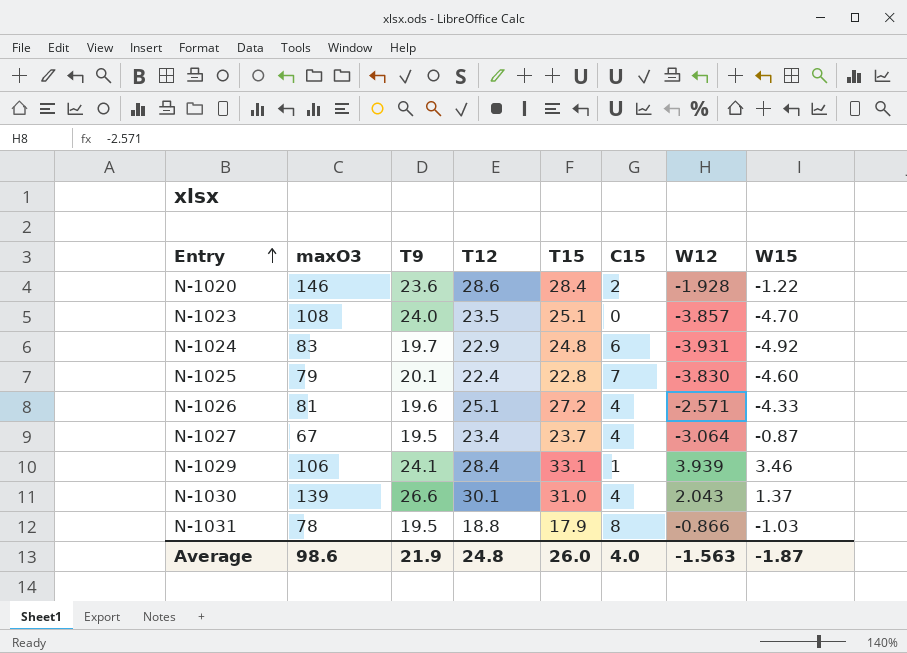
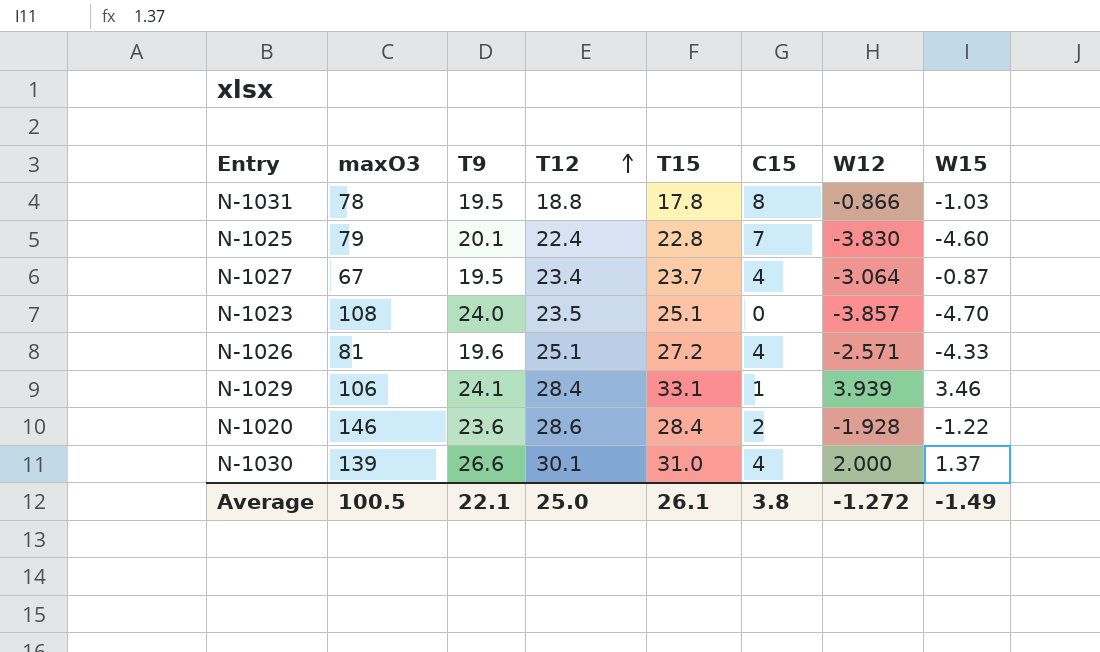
row order: Entry ascending -> T12 ascending
row N-1024: 83 | 19.7 | 22.9 | 24.8 | 6 | -3.931 | -4.92 -> none
N-1031 | T15: 17.9 -> 17.8
N-1030 | W12: 2.043 -> 2.000
Average | maxO3: 98.6 -> 100.5
Average | T9: 21.9 -> 22.1
Average | T12: 24.8 -> 25.0
Average | T15: 26.0 -> 26.1
Average | C15: 4.0 -> 3.8
Average | W12: -1.563 -> -1.272
Average | W15: -1.87 -> -1.49

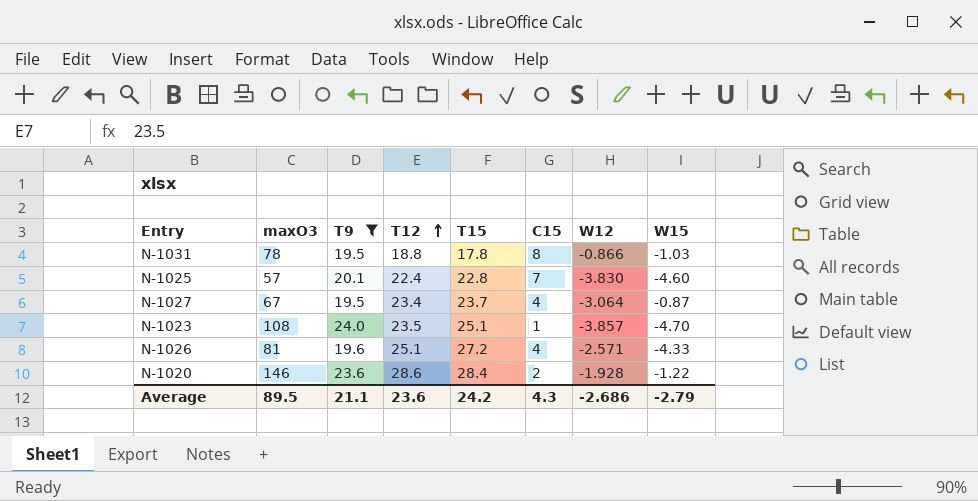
filter: none -> T9 <= 24.0
N-1025 | maxO3: 79 -> 57
N-1023 | C15: 0 -> 1
Average | maxO3: 100.5 -> 89.5
Average | T9: 22.1 -> 21.1
Average | T12: 25.0 -> 23.6
Average | T15: 26.1 -> 24.2
Average | C15: 3.8 -> 4.3
Average | W12: -1.272 -> -2.686
Average | W15: -1.49 -> -2.79

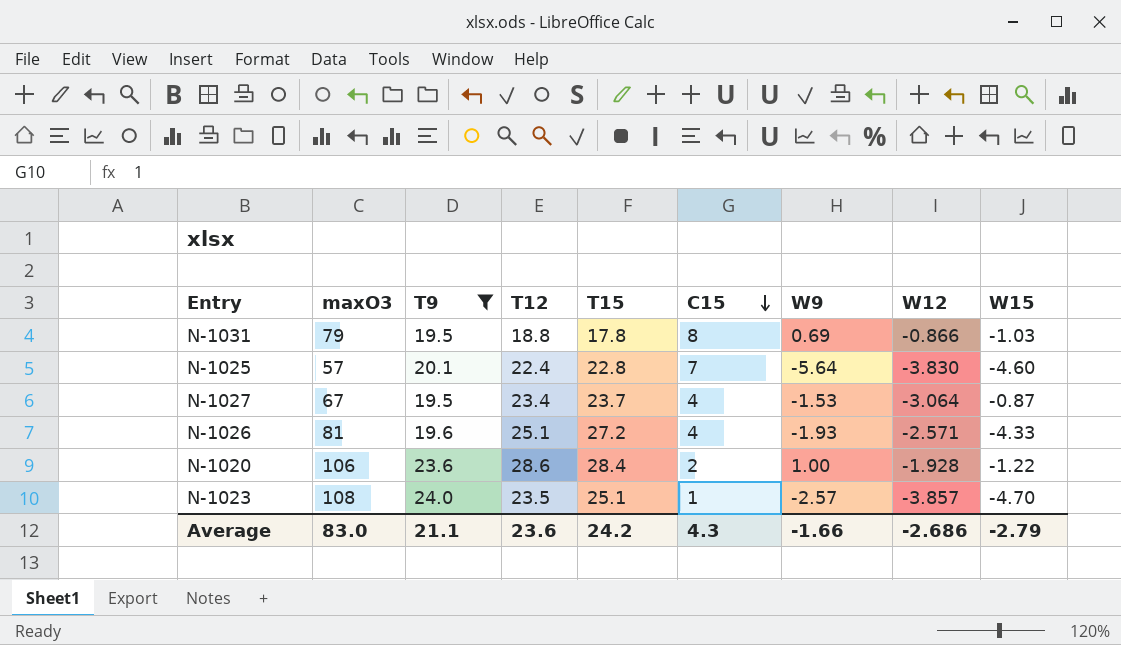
row order: T12 ascending -> C15 descending
column W9 | position: none -> 7
N-1031 | maxO3: 78 -> 79
N-1020 | maxO3: 146 -> 106
Average | maxO3: 89.5 -> 83.0

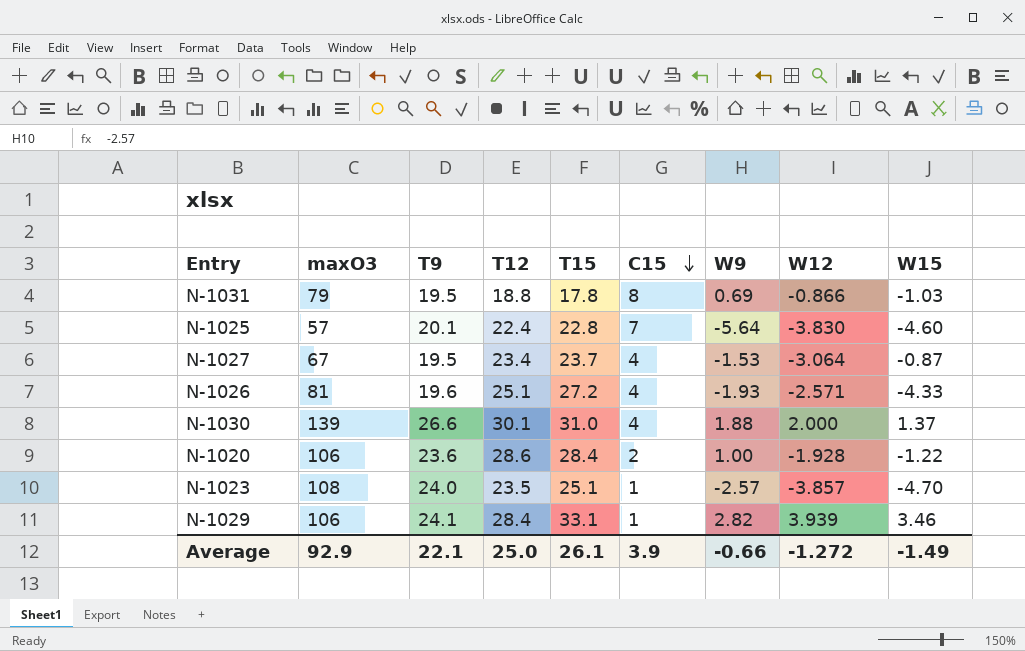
filter: T9 <= 24.0 -> none
Average | maxO3: 83.0 -> 92.9
Average | T9: 21.1 -> 22.1
Average | T12: 23.6 -> 25.0
Average | T15: 24.2 -> 26.1
Average | C15: 4.3 -> 3.9
Average | W9: -1.66 -> -0.66
Average | W12: -2.686 -> -1.272
Average | W15: -2.79 -> -1.49

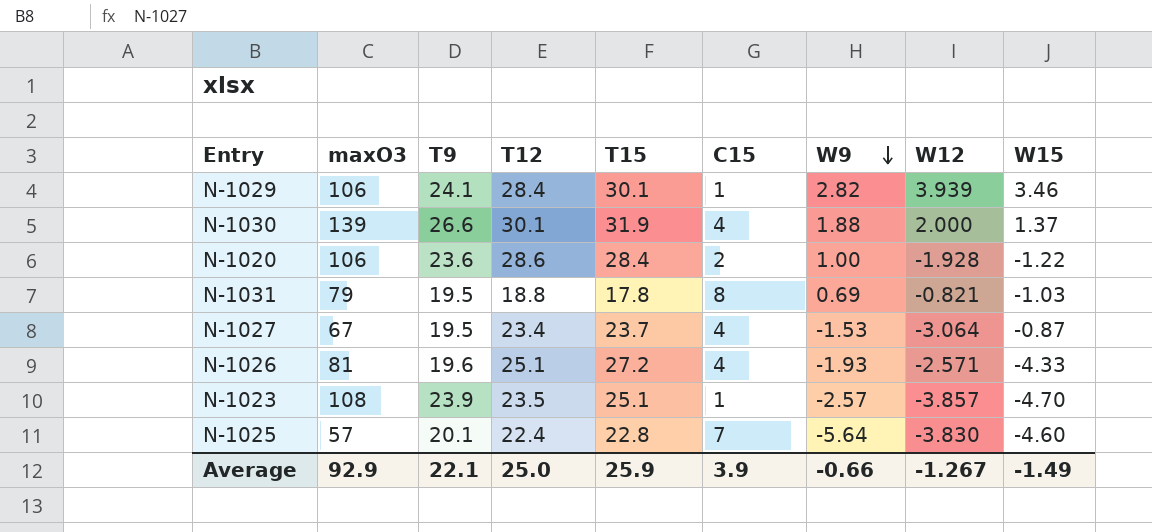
row order: C15 descending -> W9 descending
N-1029 | T15: 33.1 -> 30.1
N-1030 | T15: 31.0 -> 31.9
N-1031 | W12: -0.866 -> -0.821
N-1023 | T9: 24.0 -> 23.9
Average | T15: 26.1 -> 25.9
Average | W12: -1.272 -> -1.267

